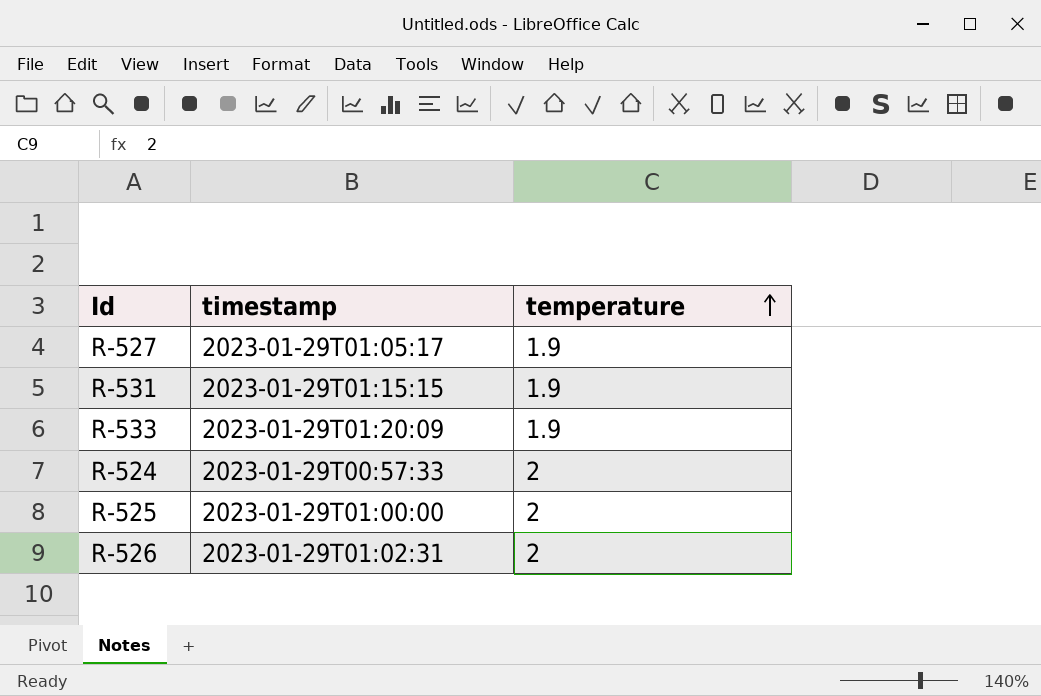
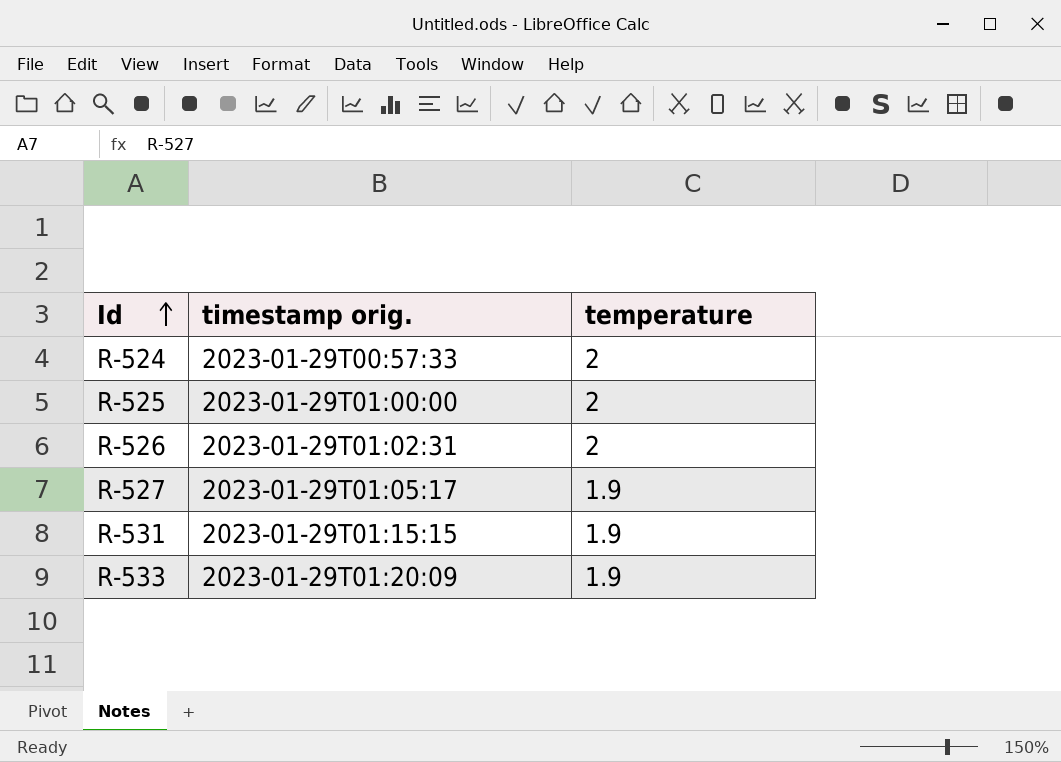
row order: temperature ascending -> Id ascending
column name: timestamp -> timestamp orig.

